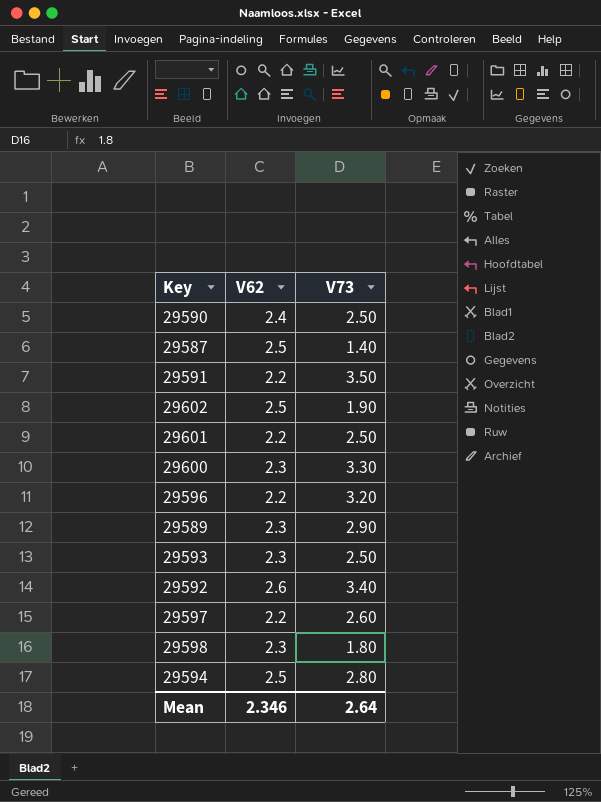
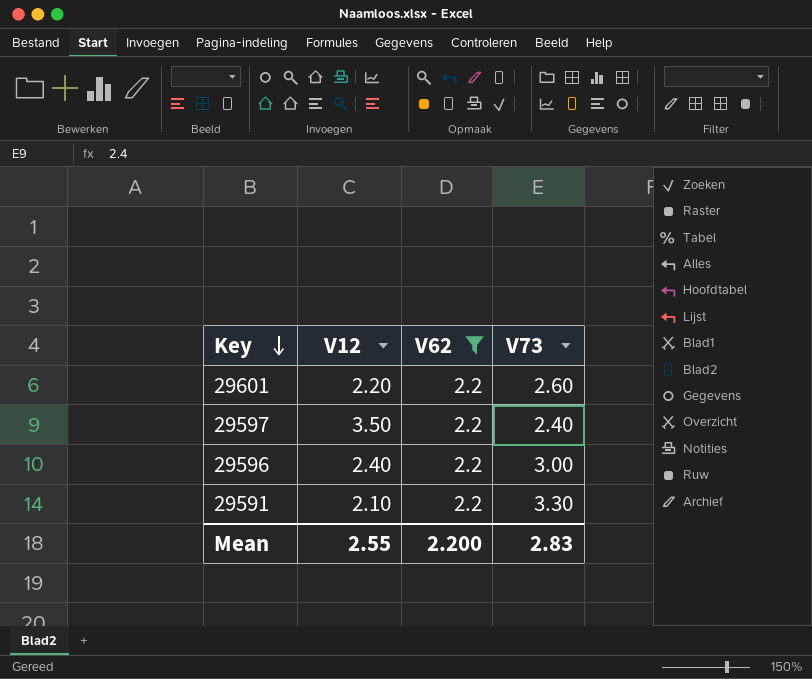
filter: none -> V62 = 2.2
row order: none -> Key descending
column V12 | position: none -> 2
29601 | V73: 2.50 -> 2.60
29597 | V73: 2.60 -> 2.40
29596 | V73: 3.20 -> 3.00
29591 | V73: 3.50 -> 3.30
Mean | V62: 2.346 -> 2.200
Mean | V73: 2.64 -> 2.83

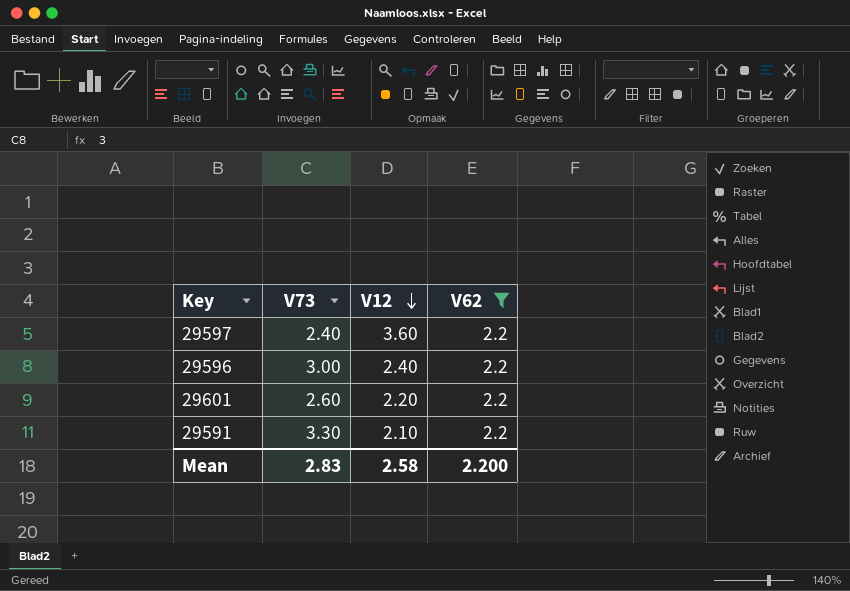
row order: Key descending -> V12 descending
column V73 | position: 4 -> 2
29597 | V12: 3.50 -> 3.60
Mean | V12: 2.55 -> 2.58

